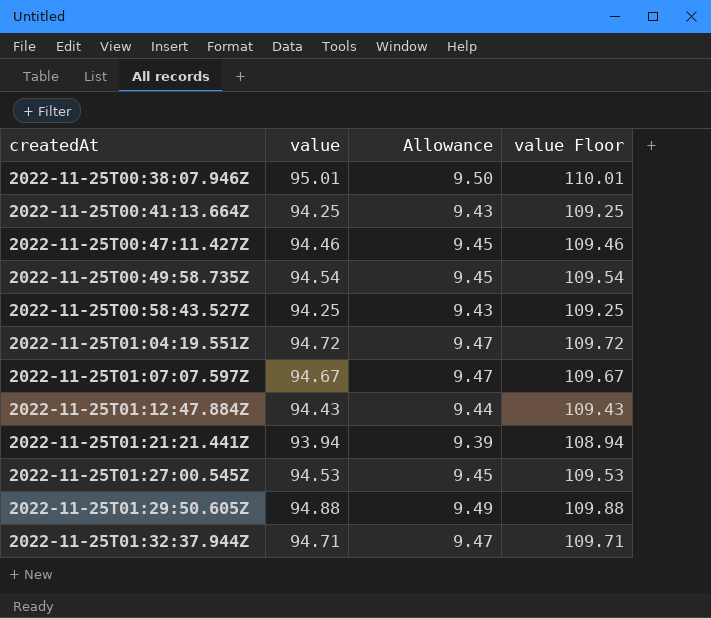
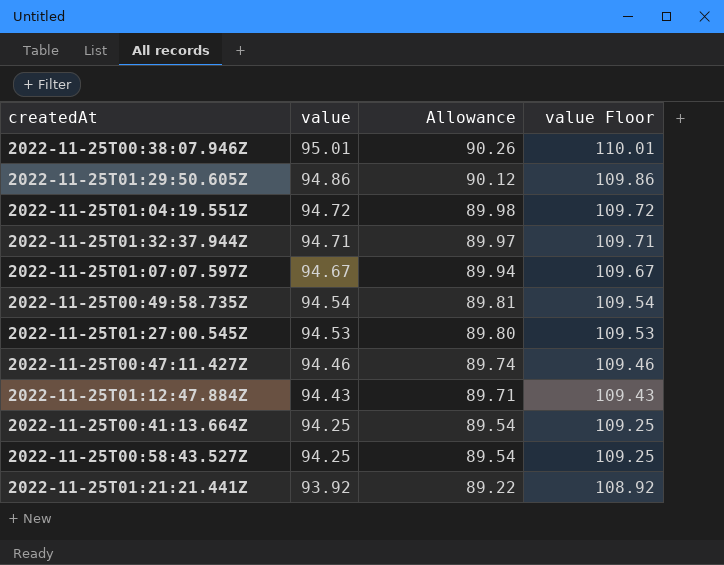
row order: createdAt ascending -> value descending
column Allowance | formula: [value] * 0.1 -> [value] * 0.95
2022-11-25T01:29:50.605Z | value: 94.88 -> 94.86
2022-11-25T01:29:50.605Z | value Floor: 109.88 -> 109.86
2022-11-25T01:21:21.441Z | value: 93.94 -> 93.92
2022-11-25T01:21:21.441Z | value Floor: 108.94 -> 108.92

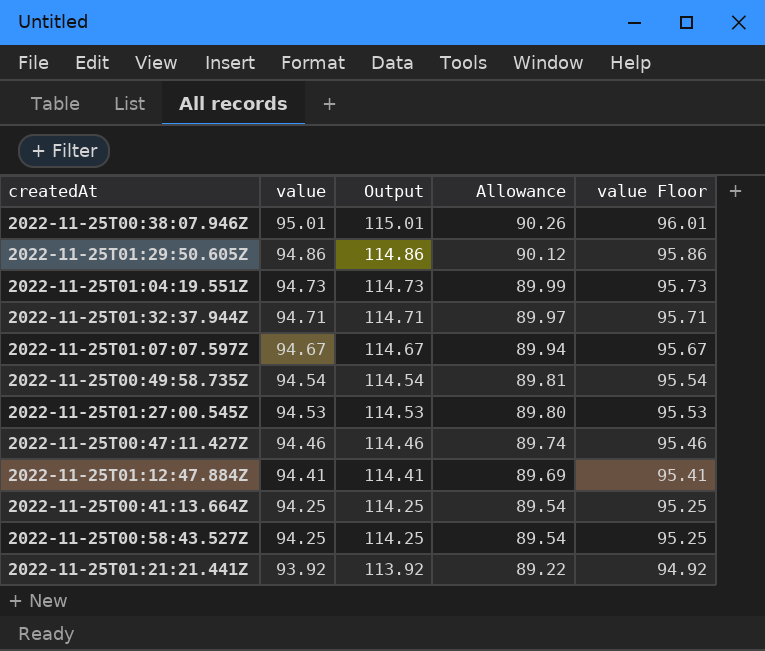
column Output | formula: none -> [value] + 20
column value Floor | formula: [value] + 15 -> [value] + 1
2022-11-25T01:04:19.551Z | value: 94.72 -> 94.73
2022-11-25T01:04:19.551Z | Allowance: 89.98 -> 89.99
2022-11-25T01:12:47.884Z | value: 94.43 -> 94.41
2022-11-25T01:12:47.884Z | Allowance: 89.71 -> 89.69

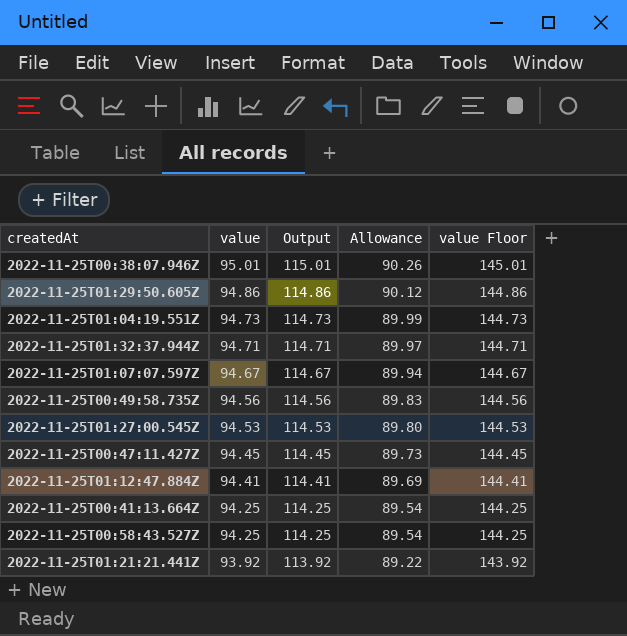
column value Floor | formula: [value] + 1 -> [value] + 50
2022-11-25T00:49:58.735Z | value: 94.54 -> 94.56
2022-11-25T00:49:58.735Z | Output: 114.54 -> 114.56
2022-11-25T00:49:58.735Z | Allowance: 89.81 -> 89.83
2022-11-25T00:47:11.427Z | value: 94.46 -> 94.45
2022-11-25T00:47:11.427Z | Output: 114.46 -> 114.45
2022-11-25T00:47:11.427Z | Allowance: 89.74 -> 89.73

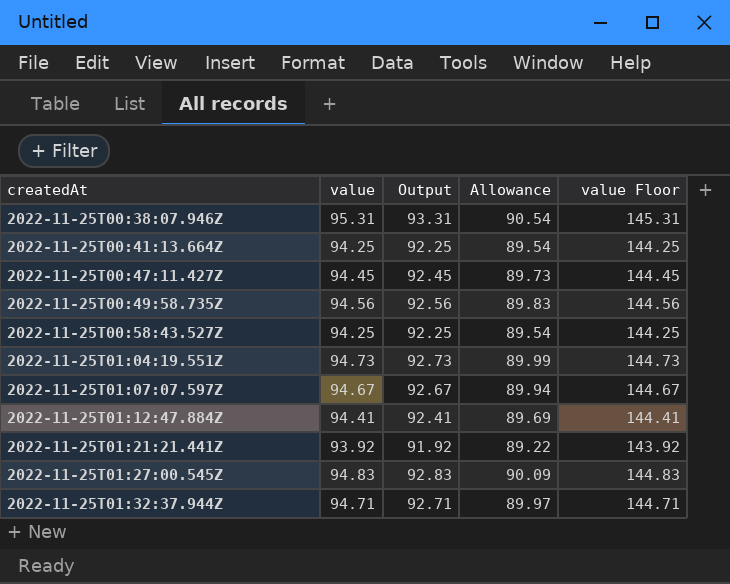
row order: value descending -> createdAt ascending
column Output | formula: [value] + 20 -> [value] - 2
row 2022-11-25T01:29:50.605Z: 94.86 | 114.86 | 90.12 | 144.86 -> none
2022-11-25T00:38:07.946Z | value: 95.01 -> 95.31
2022-11-25T00:38:07.946Z | Allowance: 90.26 -> 90.54
2022-11-25T00:38:07.946Z | value Floor: 145.01 -> 145.31
2022-11-25T01:27:00.545Z | value: 94.53 -> 94.83
2022-11-25T01:27:00.545Z | Allowance: 89.80 -> 90.09
2022-11-25T01:27:00.545Z | value Floor: 144.53 -> 144.83

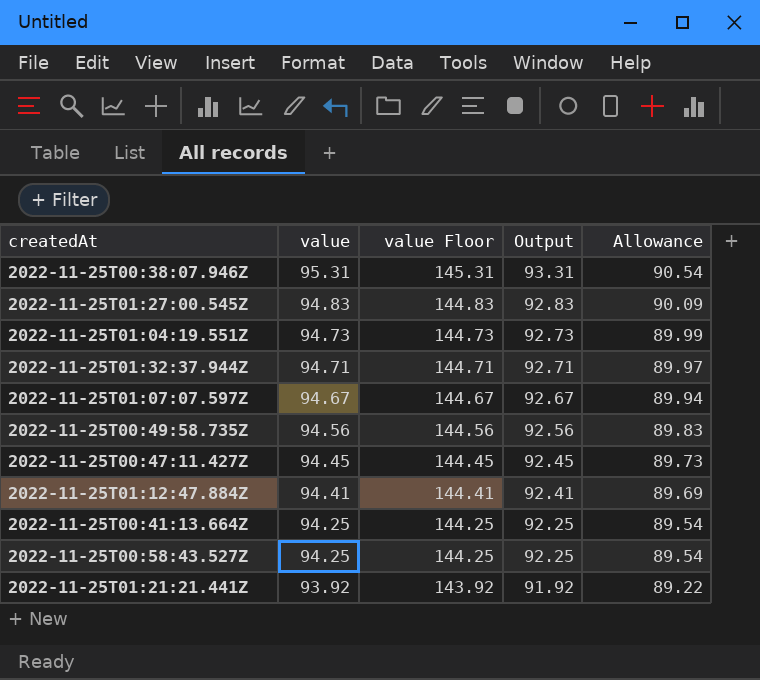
row order: createdAt ascending -> value descending
column value Floor | position: 5 -> 3

